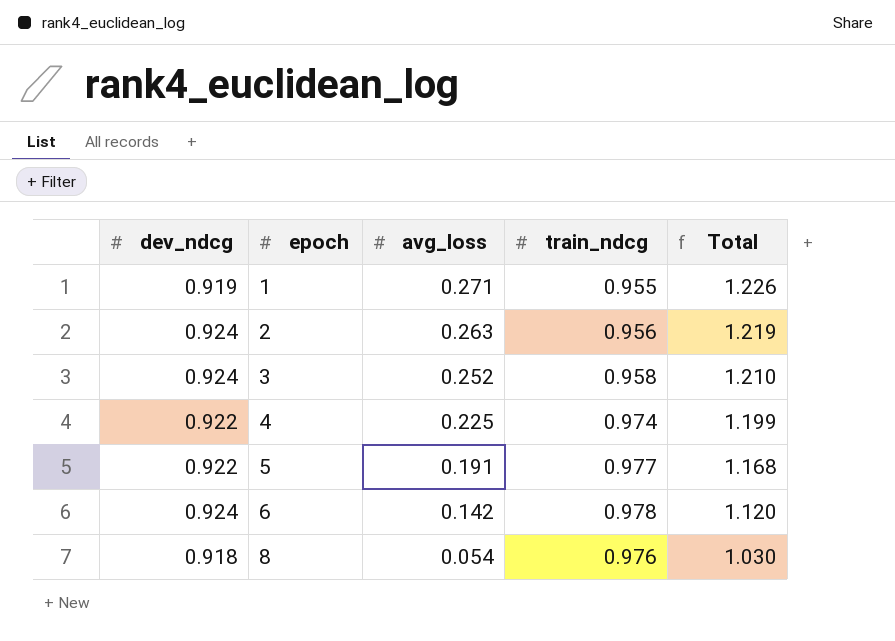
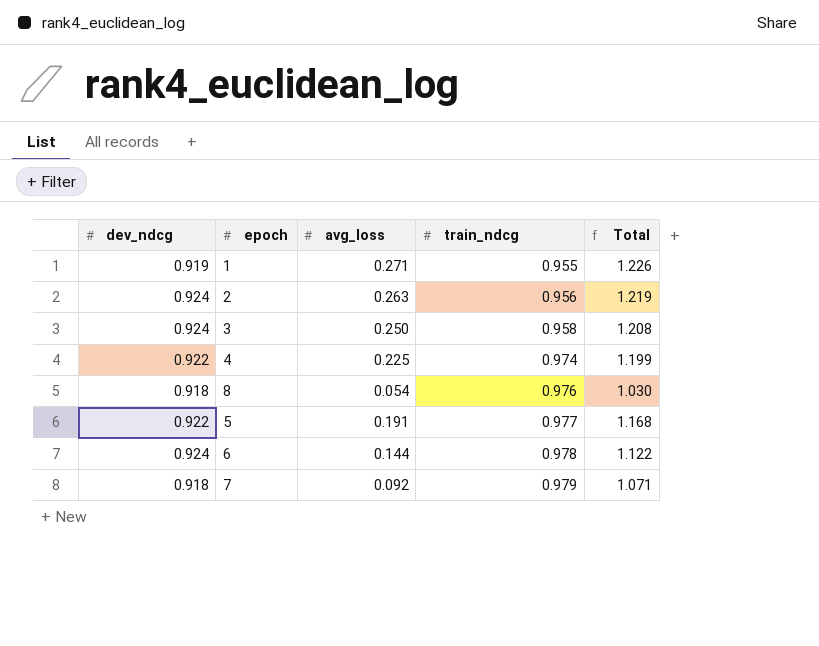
row order: epoch ascending -> train_ndcg ascending
3 | avg_loss: 0.252 -> 0.250
3 | Total: 1.210 -> 1.208
6 | avg_loss: 0.142 -> 0.144
6 | Total: 1.120 -> 1.122
row 7: none -> 0.918 | 0.092 | 0.979 | 1.071

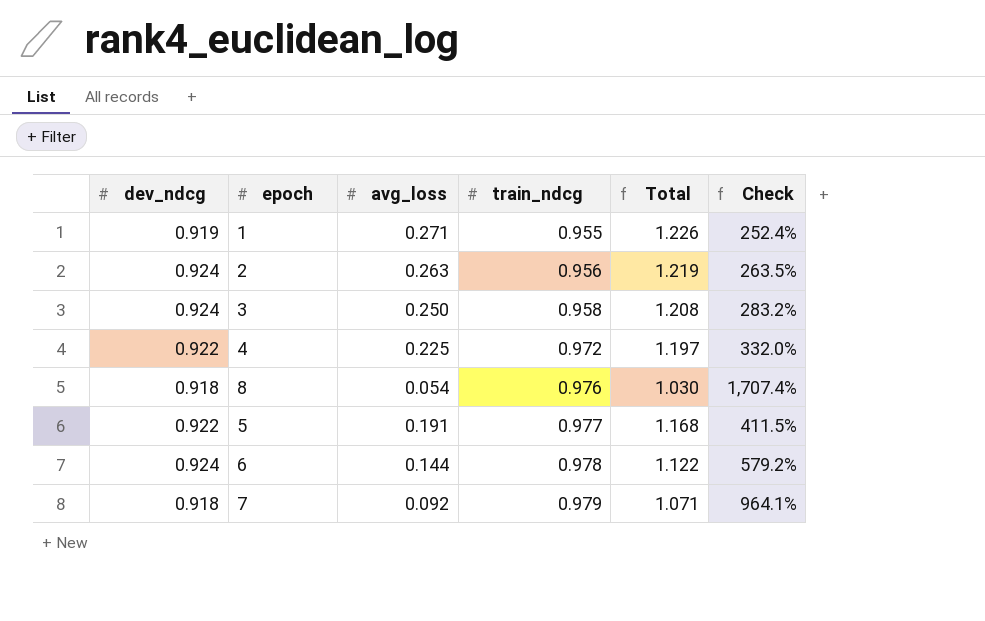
column Check | formula: none -> ([train_ndcg] - [avg_loss]) / [avg_loss]
4 | train_ndcg: 0.974 -> 0.972
4 | Total: 1.199 -> 1.197

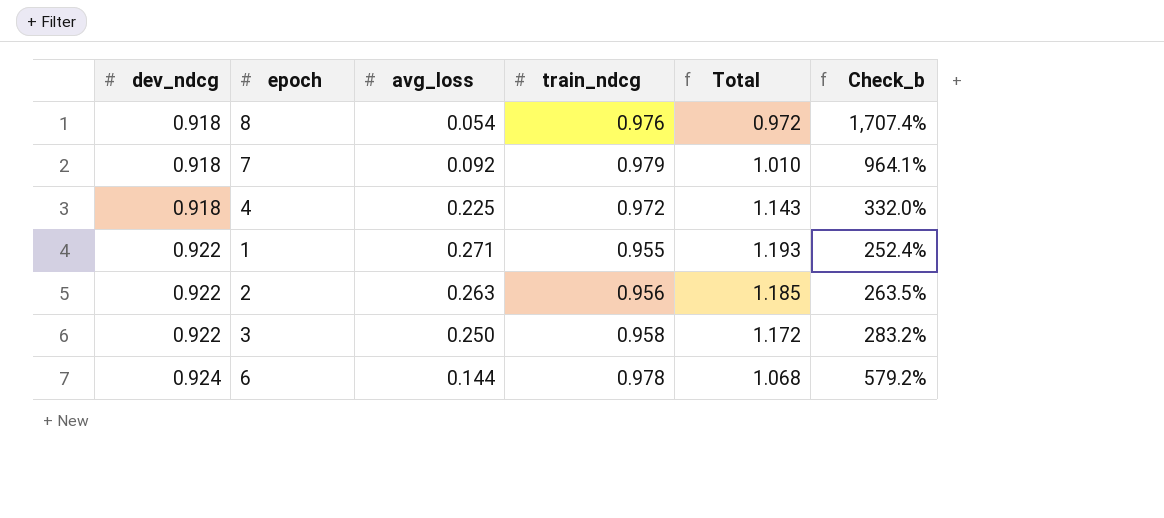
row order: train_ndcg ascending -> dev_ndcg ascending
column Total | formula: [avg_loss] + [train_ndcg] -> [dev_ndcg] + [avg_loss]
column name: Check -> Check_b
row 5: 0.922 | 0.191 | 0.977 | 1.168 | 411.5% -> none
4 | dev_ndcg: 0.922 -> 0.918
1 | dev_ndcg: 0.919 -> 0.922
2 | dev_ndcg: 0.924 -> 0.922
3 | dev_ndcg: 0.924 -> 0.922

